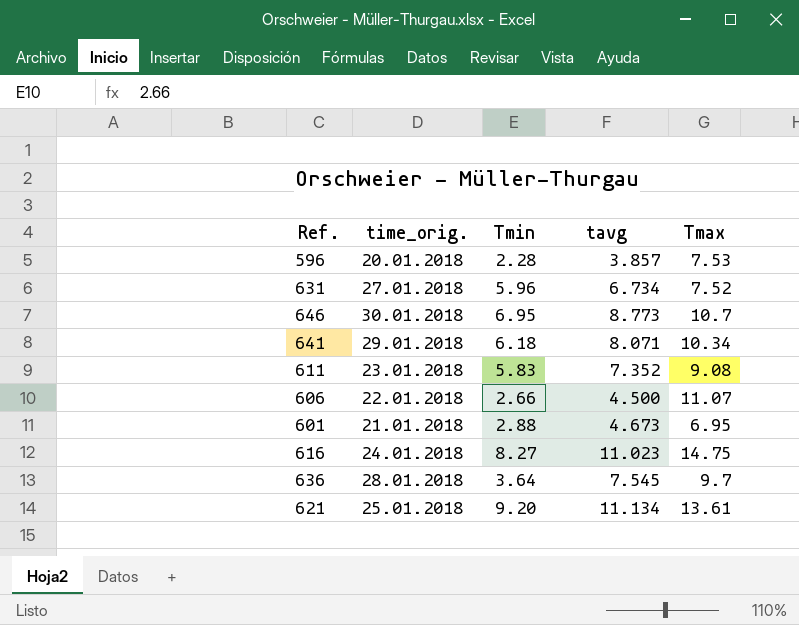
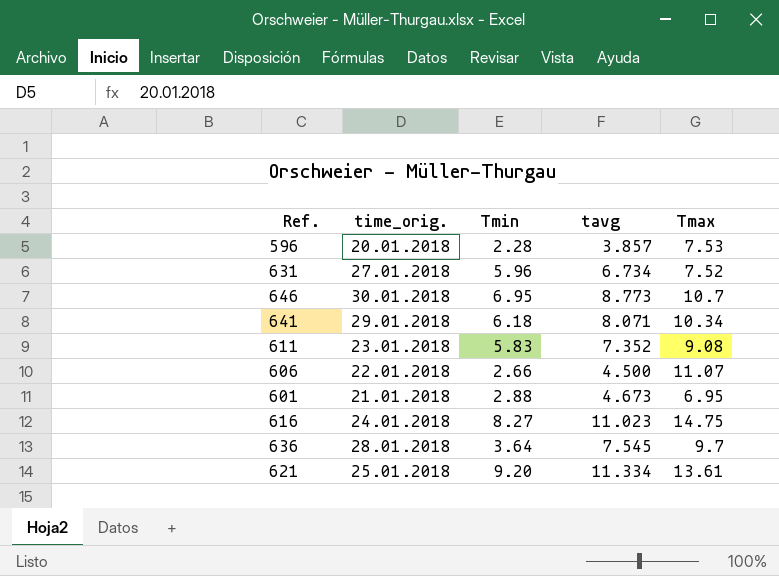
621 | tavg: 11.134 -> 11.334

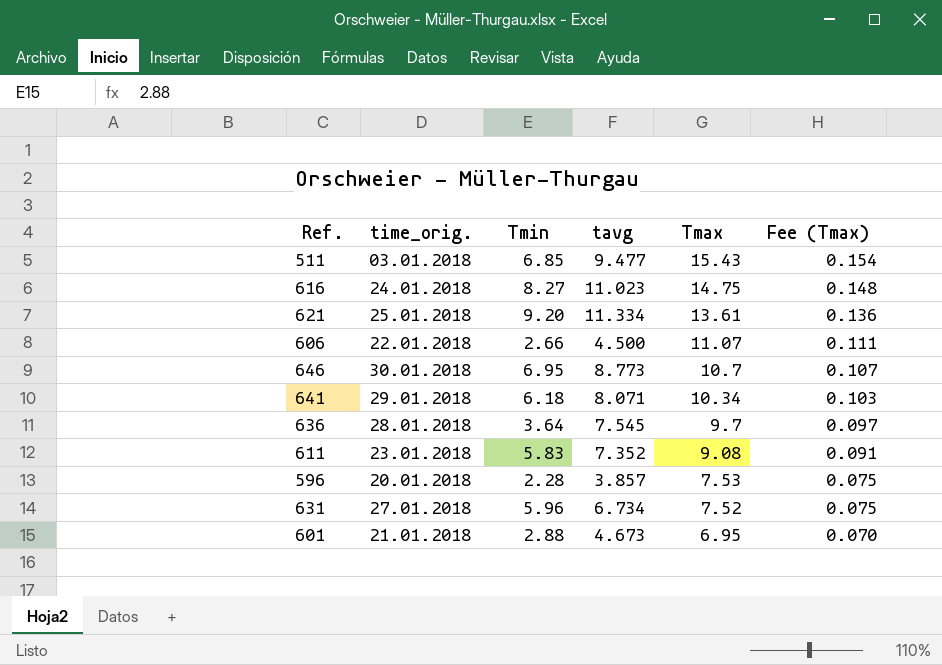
row order: none -> Tmax descending
column Fee (Tmax) | formula: none -> [Tmax] * 0.01
row 511: none -> 03.01.2018 | 6.85 | 9.477 | 15.43 | 0.154

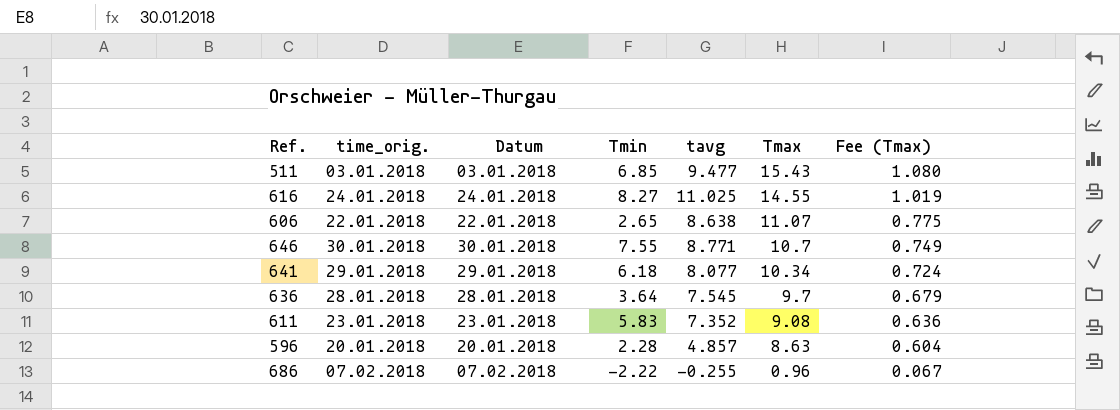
column Datum | position: none -> 3
column Fee (Tmax) | formula: [Tmax] * 0.01 -> [Tmax] * 0.07
row 621: 25.01.2018 | 9.20 | 11.334 | 13.61 | 0.136 -> none
row 631: 27.01.2018 | 5.96 | 6.734 | 7.52 | 0.075 -> none
row 601: 21.01.2018 | 2.88 | 4.673 | 6.95 | 0.070 -> none
616 | tavg: 11.023 -> 11.025
616 | Tmax: 14.75 -> 14.55
606 | Tmin: 2.66 -> 2.65
606 | tavg: 4.500 -> 8.638
646 | Tmin: 6.95 -> 7.55
646 | tavg: 8.773 -> 8.771
641 | tavg: 8.071 -> 8.077
596 | tavg: 3.857 -> 4.857
596 | Tmax: 7.53 -> 8.63
row 686: none -> 07.02.2018 | 07.02.2018 | -2.22 | -0.255 | 0.96 | 0.067

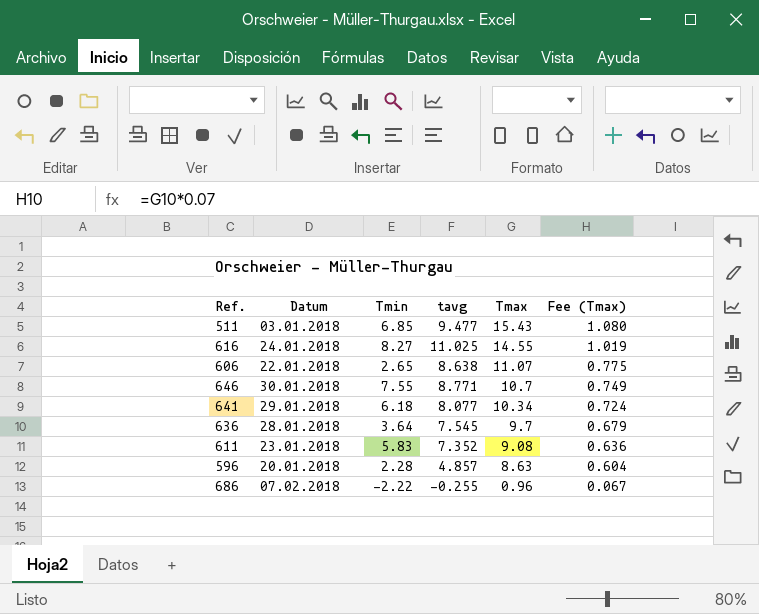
column time_orig. | position: 2 -> none

